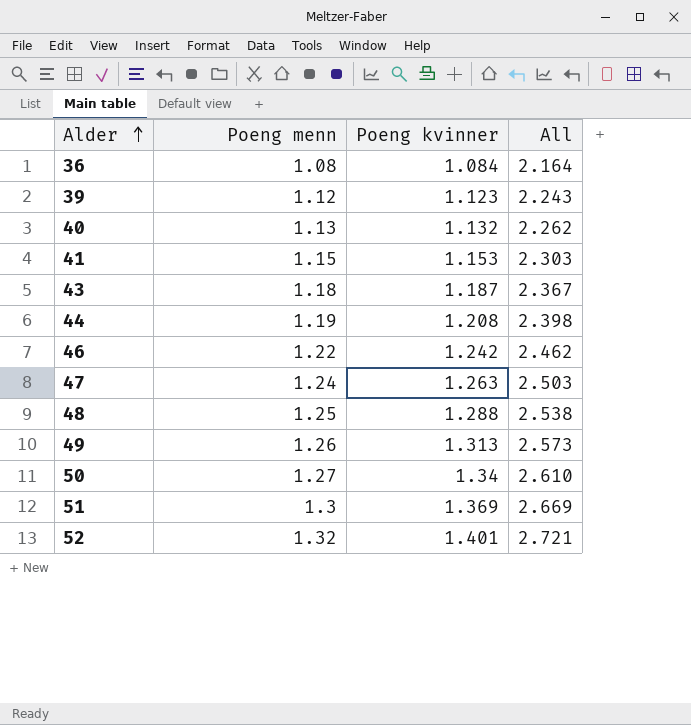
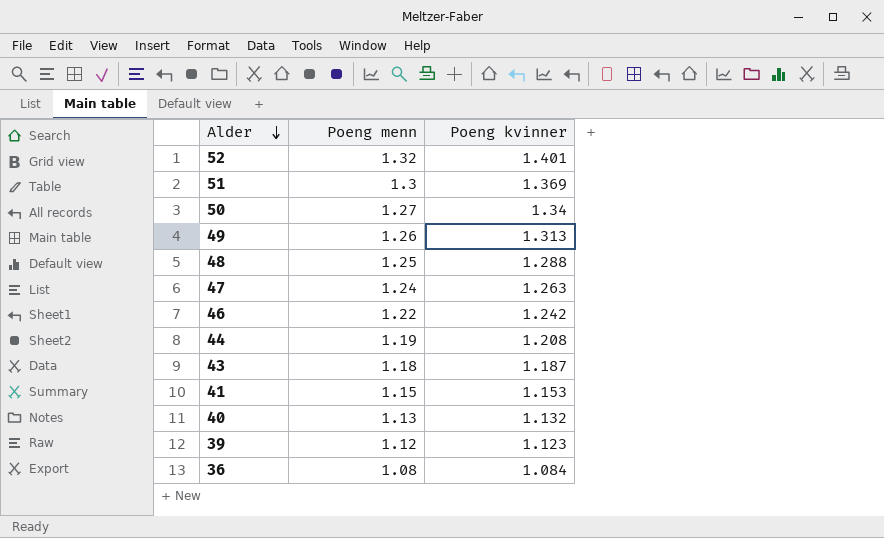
row order: Alder ascending -> Alder descending
column All | formula: [Poeng menn] + [Poeng kvinner] -> none

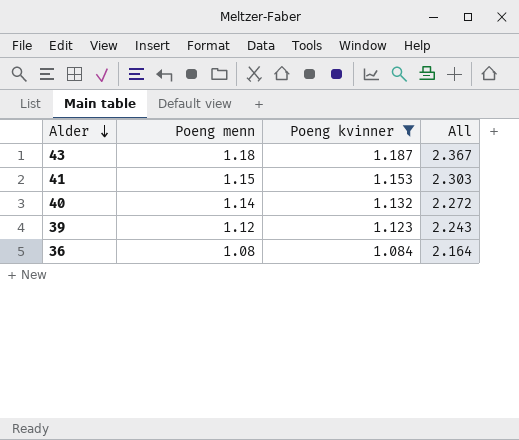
filter: none -> Poeng kvinner <= 1.187
column All | formula: none -> [Poeng menn] + [Poeng kvinner]
40 | Poeng menn: 1.13 -> 1.14

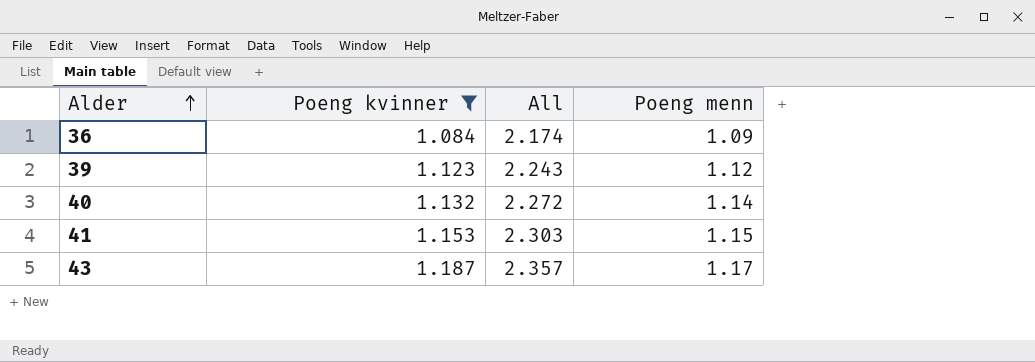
row order: Alder descending -> Alder ascending
column Poeng menn | position: 2 -> 4
36 | All: 2.164 -> 2.174
36 | Poeng menn: 1.08 -> 1.09
43 | All: 2.367 -> 2.357
43 | Poeng menn: 1.18 -> 1.17

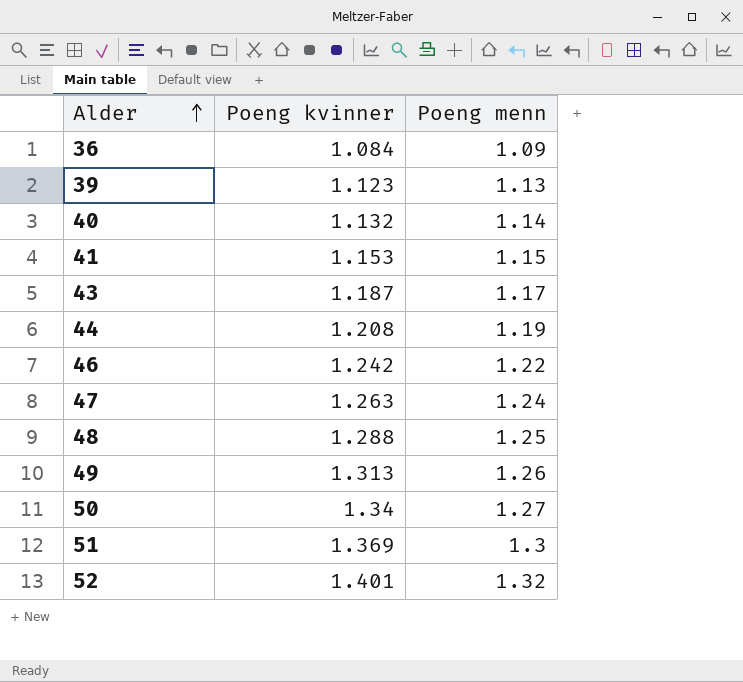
filter: Poeng kvinner <= 1.187 -> none
column All | formula: [Poeng kvinner] + [Poeng menn] -> none
39 | Poeng menn: 1.12 -> 1.13

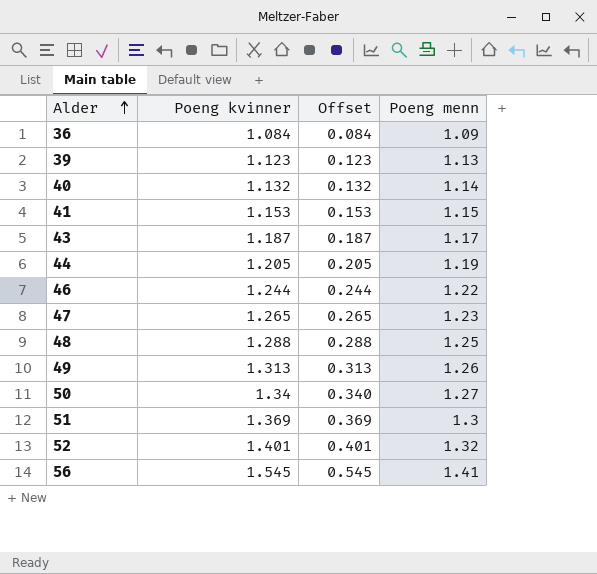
column Offset | formula: none -> [Poeng kvinner] - 1
44 | Poeng kvinner: 1.208 -> 1.205
46 | Poeng kvinner: 1.242 -> 1.244
47 | Poeng kvinner: 1.263 -> 1.265
47 | Poeng menn: 1.24 -> 1.23
row 56: none -> 1.545 | 0.545 | 1.41

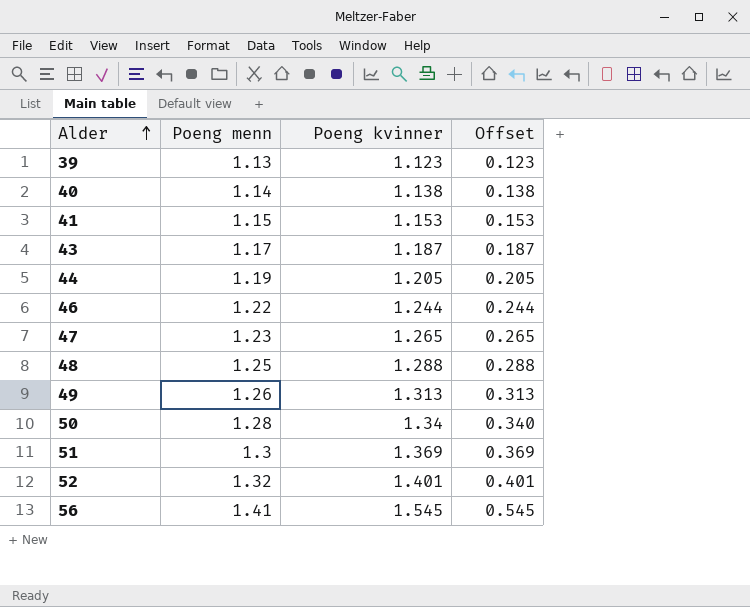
column Poeng menn | position: 4 -> 2
row 36: 1.084 | 0.084 | 1.09 -> none
40 | Poeng kvinner: 1.132 -> 1.138
40 | Offset: 0.132 -> 0.138
50 | Poeng menn: 1.27 -> 1.28

